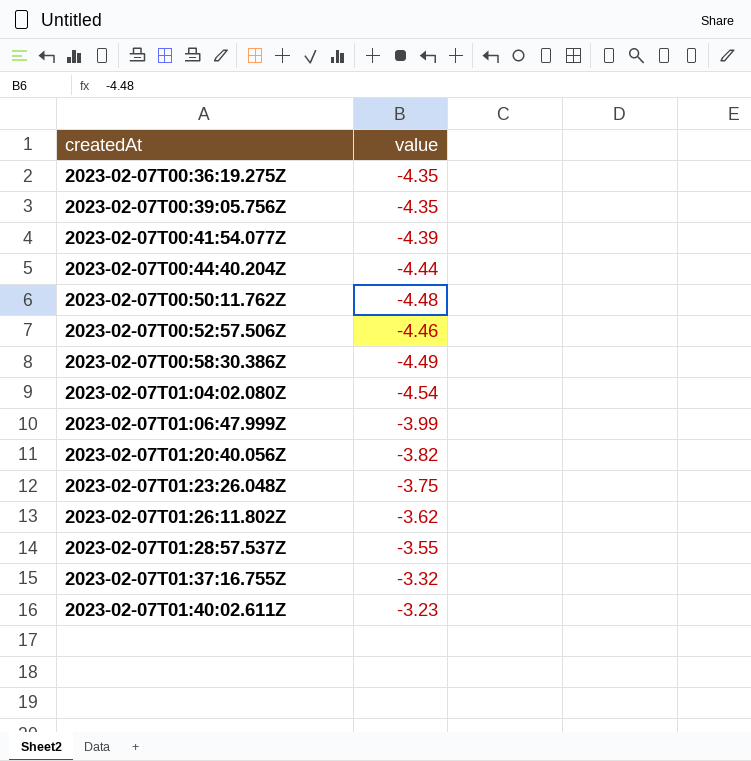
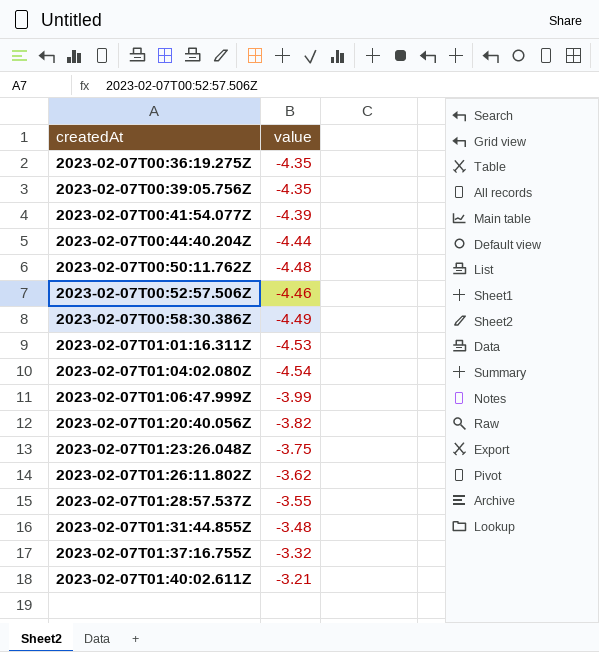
row 2023-02-07T01:01:16.311Z: none -> -4.53
row 2023-02-07T01:31:44.855Z: none -> -3.48
2023-02-07T01:40:02.611Z | value: -3.23 -> -3.21

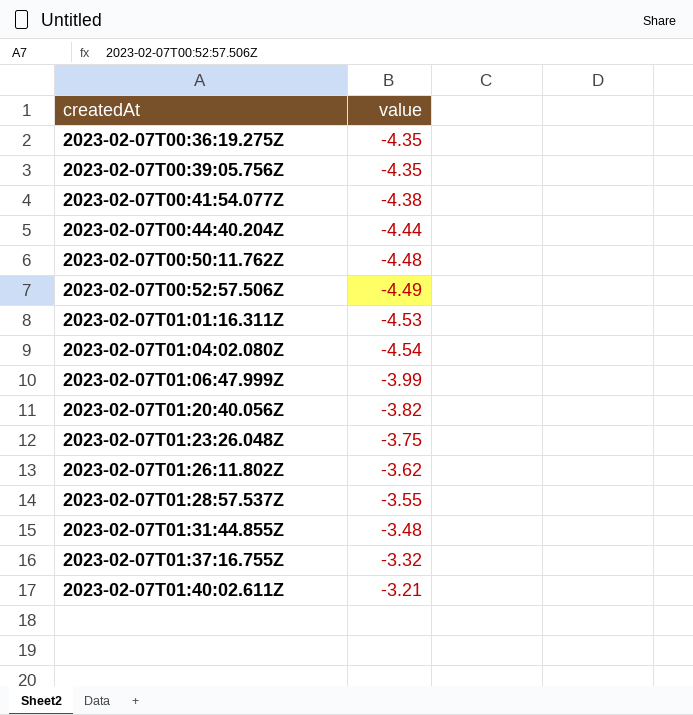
row 2023-02-07T00:58:30.386Z: -4.49 -> none
2023-02-07T00:41:54.077Z | value: -4.39 -> -4.38
2023-02-07T00:52:57.506Z | value: -4.46 -> -4.49

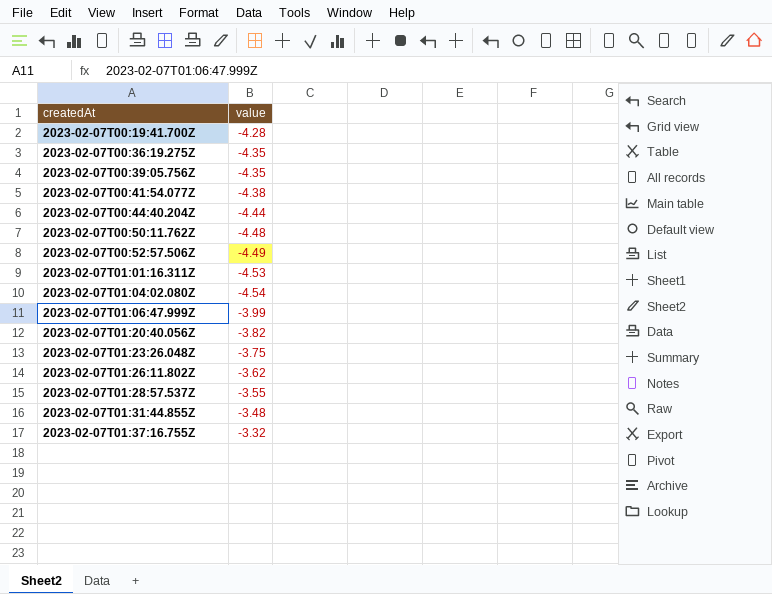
row 2023-02-07T01:40:02.611Z: -3.21 -> none
row 2023-02-07T00:19:41.700Z: none -> -4.28

